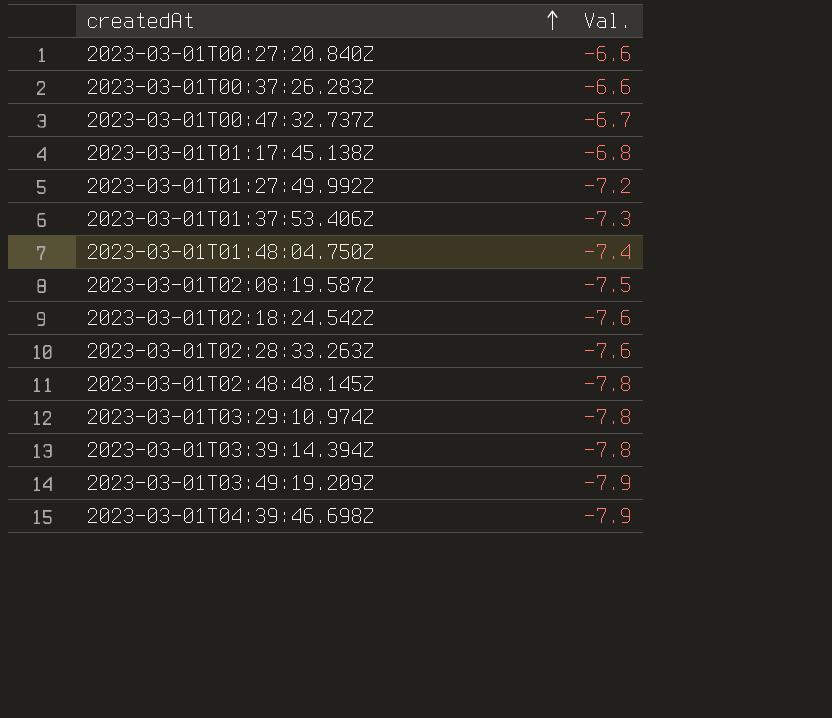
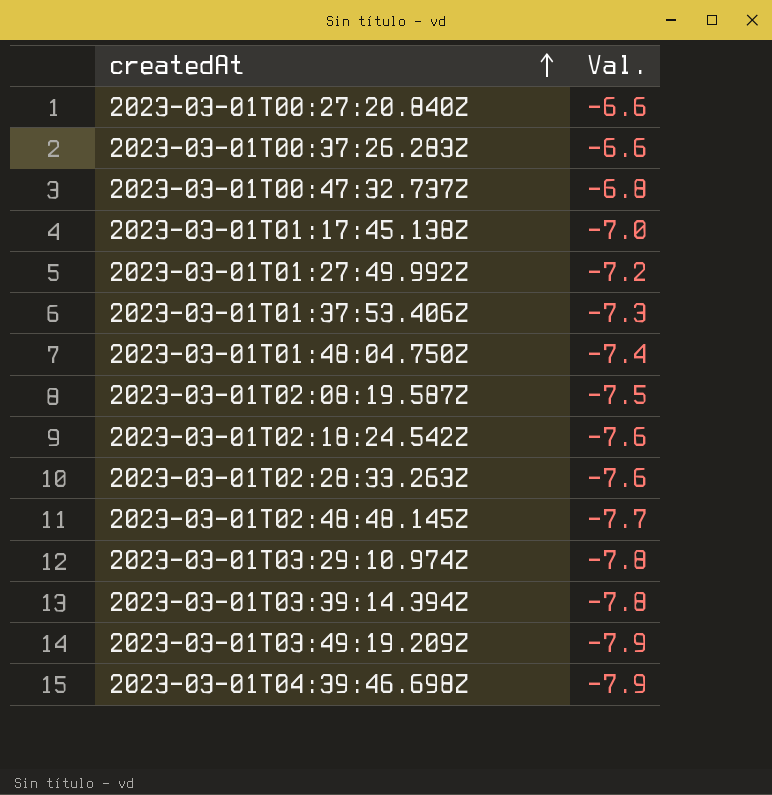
2023-03-01T00:47:32.737Z | Val.: -6.7 -> -6.8
2023-03-01T01:17:45.138Z | Val.: -6.8 -> -7.0
2023-03-01T02:48:48.145Z | Val.: -7.8 -> -7.7

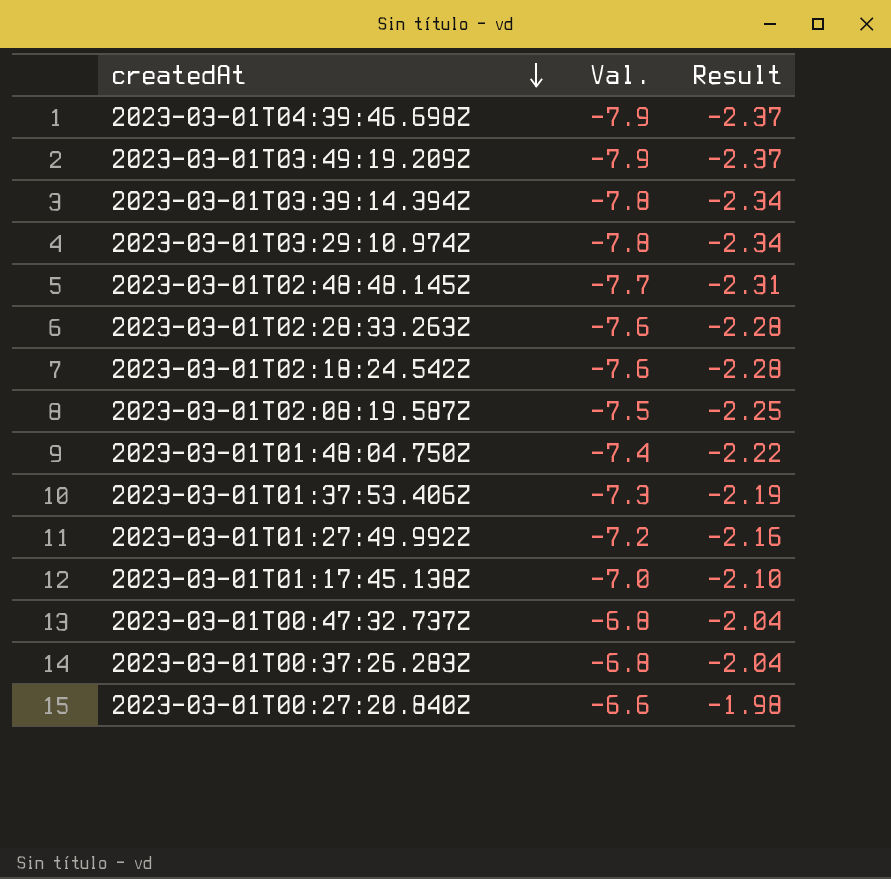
row order: createdAt ascending -> createdAt descending
column Result | formula: none -> [Val.] * 0.3
2023-03-01T00:37:26.283Z | Val.: -6.6 -> -6.8

